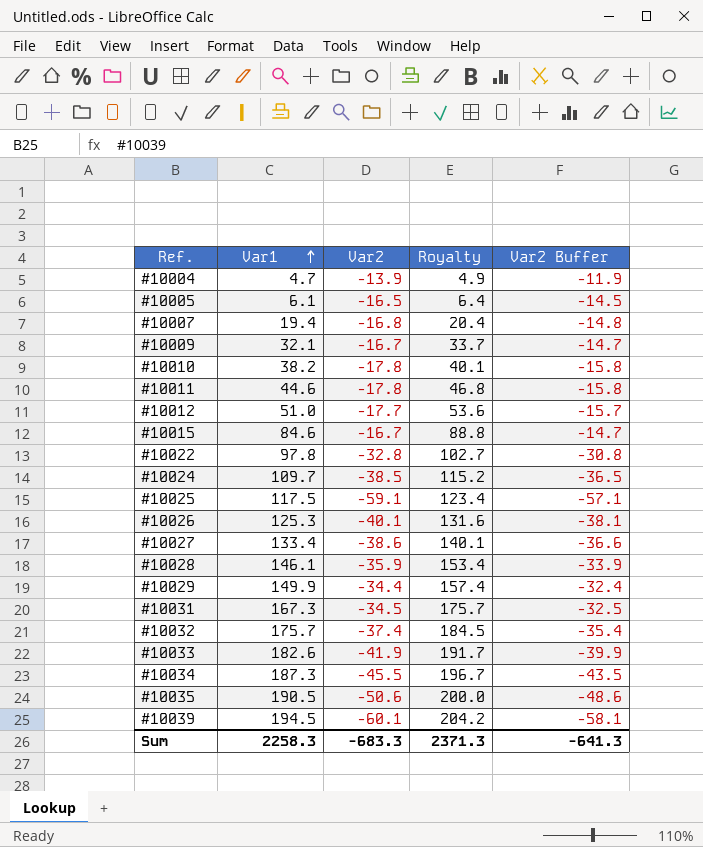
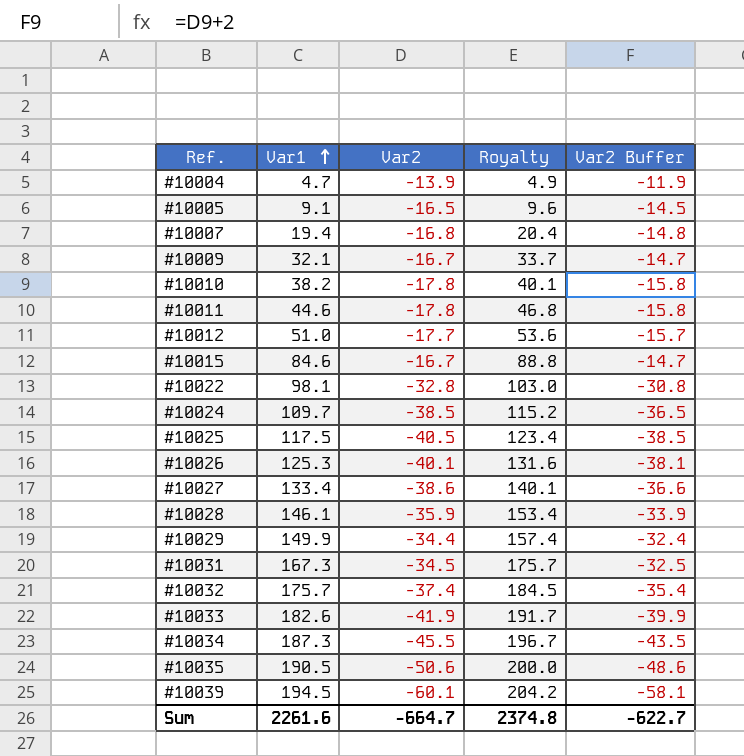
#10005 | Var1: 6.1 -> 9.1
#10005 | Royalty: 6.4 -> 9.6
#10022 | Var1: 97.8 -> 98.1
#10022 | Royalty: 102.7 -> 103.0
#10025 | Var2: -59.1 -> -40.5
#10025 | Var2 Buffer: -57.1 -> -38.5
Sum | Var1: 2258.3 -> 2261.6
Sum | Var2: -683.3 -> -664.7
Sum | Royalty: 2371.3 -> 2374.8
Sum | Var2 Buffer: -641.3 -> -622.7

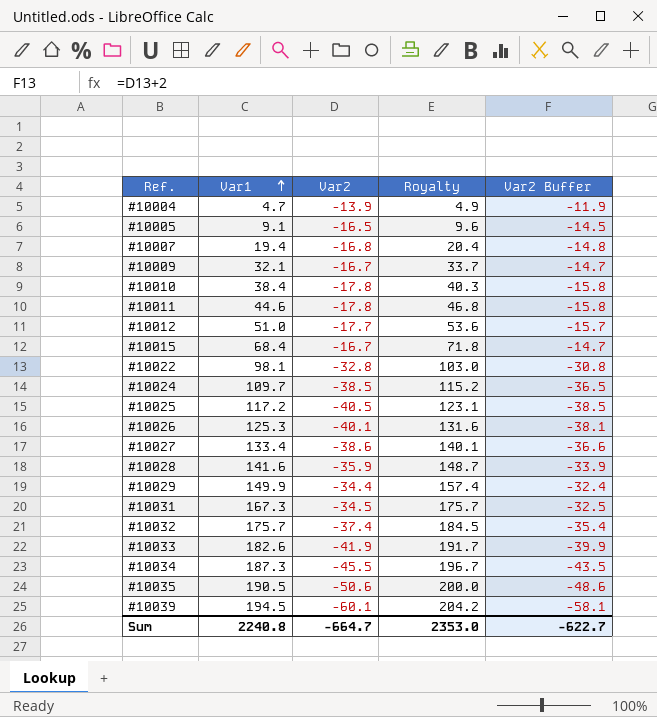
#10010 | Var1: 38.2 -> 38.4
#10010 | Royalty: 40.1 -> 40.3
#10015 | Var1: 84.6 -> 68.4
#10015 | Royalty: 88.8 -> 71.8
#10025 | Var1: 117.5 -> 117.2
#10025 | Royalty: 123.4 -> 123.1
#10028 | Var1: 146.1 -> 141.6
#10028 | Royalty: 153.4 -> 148.7
Sum | Var1: 2261.6 -> 2240.8
Sum | Royalty: 2374.8 -> 2353.0

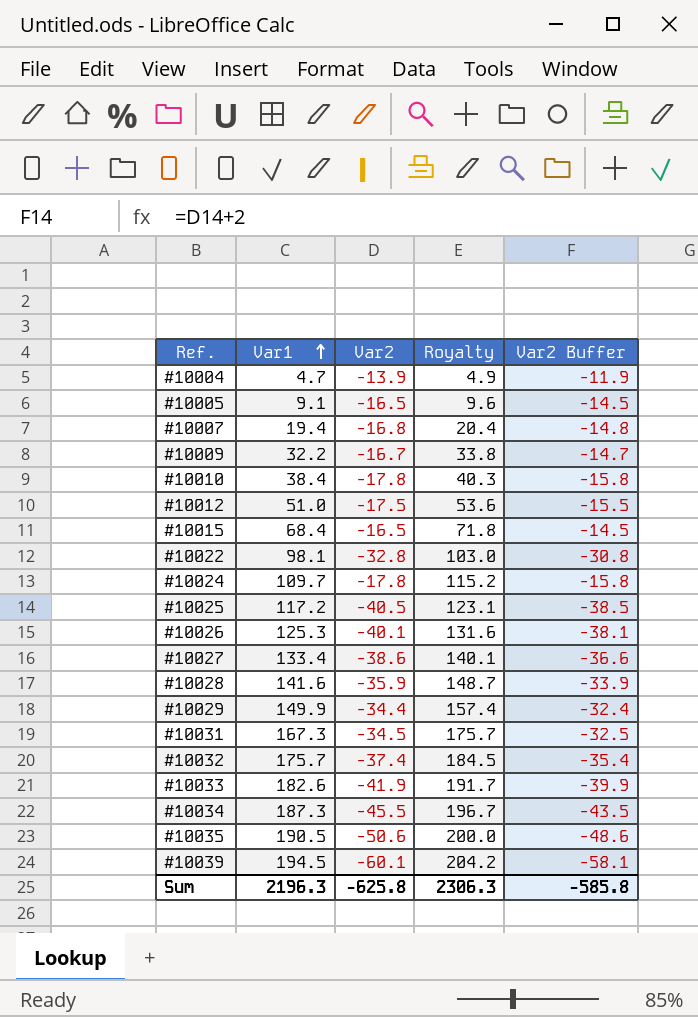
row #10011: 44.6 | -17.8 | 46.8 | -15.8 -> none
#10009 | Var1: 32.1 -> 32.2
#10009 | Royalty: 33.7 -> 33.8
#10012 | Var2: -17.7 -> -17.5
#10012 | Var2 Buffer: -15.7 -> -15.5
#10015 | Var2: -16.7 -> -16.5
#10015 | Var2 Buffer: -14.7 -> -14.5
#10024 | Var2: -38.5 -> -17.8
#10024 | Var2 Buffer: -36.5 -> -15.8
Sum | Var1: 2240.8 -> 2196.3
Sum | Var2: -664.7 -> -625.8
Sum | Royalty: 2353.0 -> 2306.3
Sum | Var2 Buffer: -622.7 -> -585.8

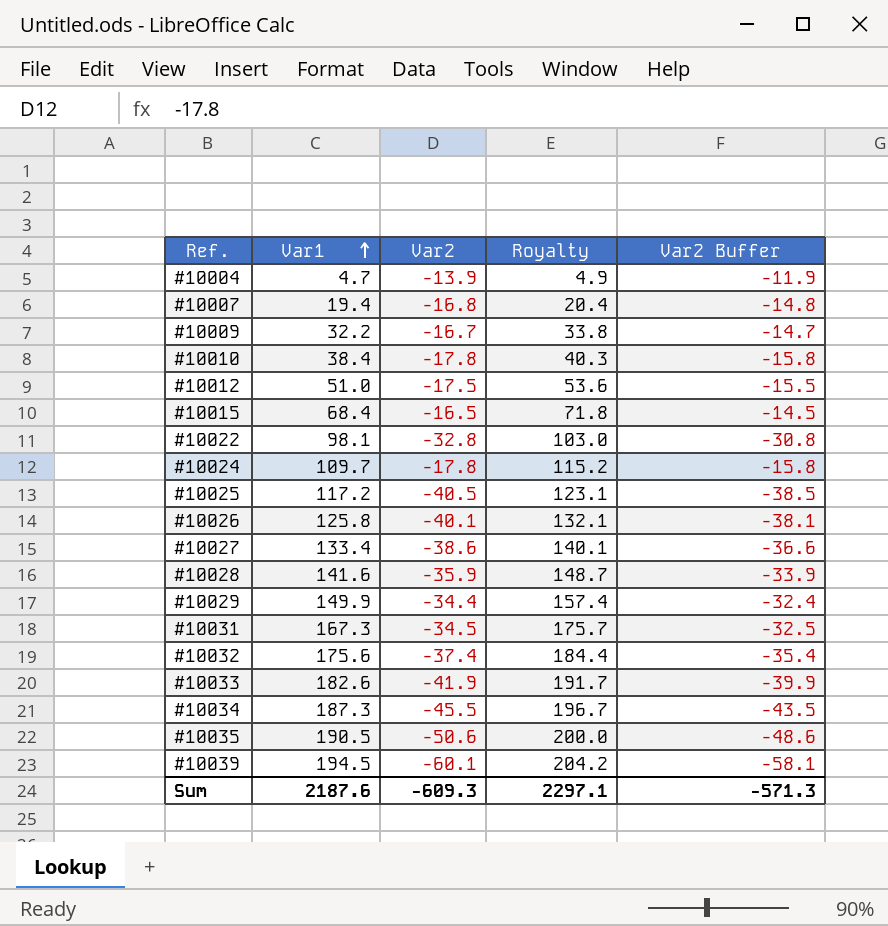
row #10005: 9.1 | -16.5 | 9.6 | -14.5 -> none
#10026 | Var1: 125.3 -> 125.8
#10026 | Royalty: 131.6 -> 132.1
#10032 | Var1: 175.7 -> 175.6
#10032 | Royalty: 184.5 -> 184.4
Sum | Var1: 2196.3 -> 2187.6
Sum | Var2: -625.8 -> -609.3
Sum | Royalty: 2306.3 -> 2297.1
Sum | Var2 Buffer: -585.8 -> -571.3

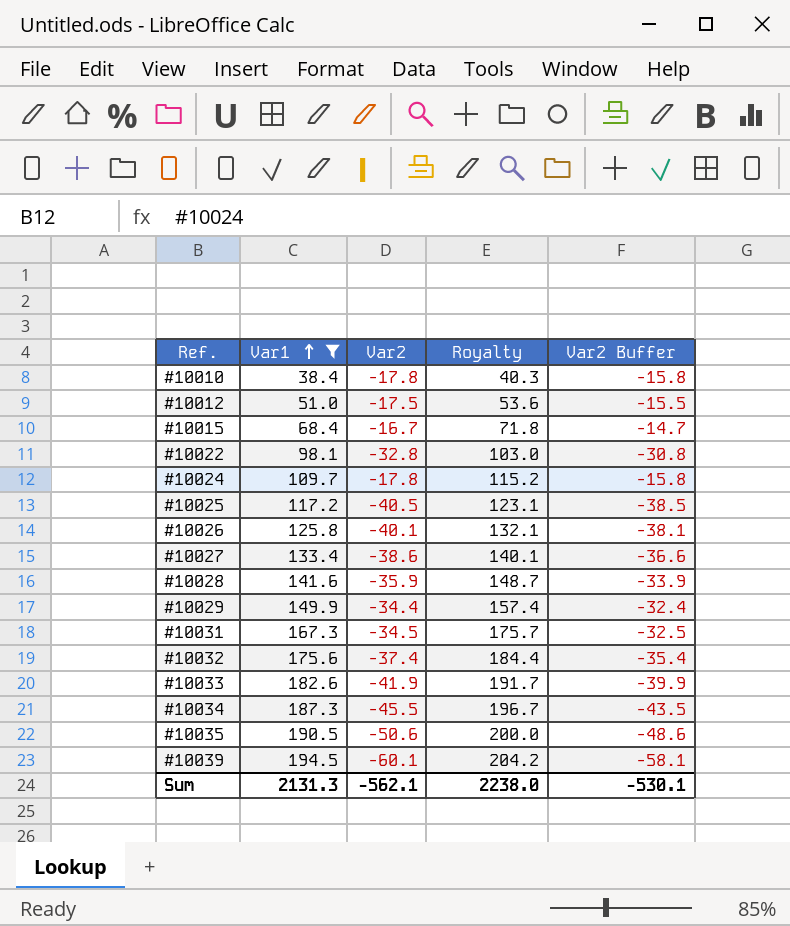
filter: none -> Var1 >= 38.4
#10015 | Var2: -16.5 -> -16.7
#10015 | Var2 Buffer: -14.5 -> -14.7
Sum | Var1: 2187.6 -> 2131.3
Sum | Var2: -609.3 -> -562.1
Sum | Royalty: 2297.1 -> 2238.0
Sum | Var2 Buffer: -571.3 -> -530.1

